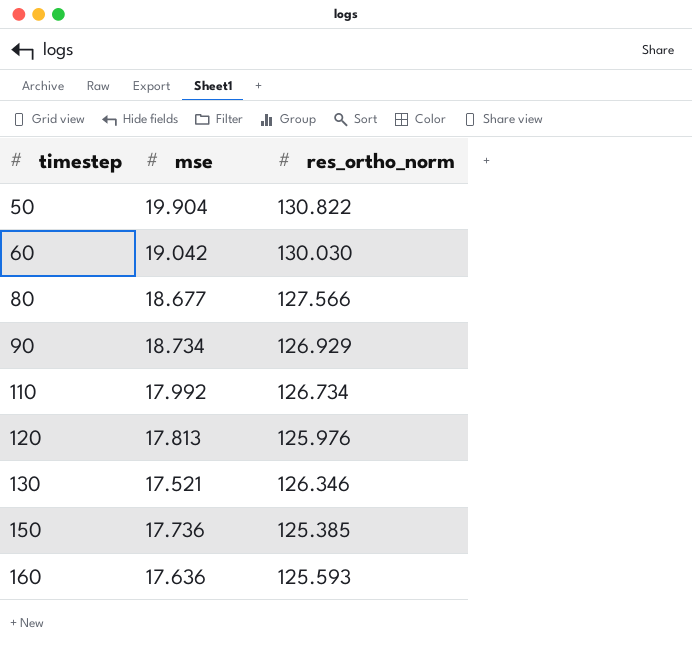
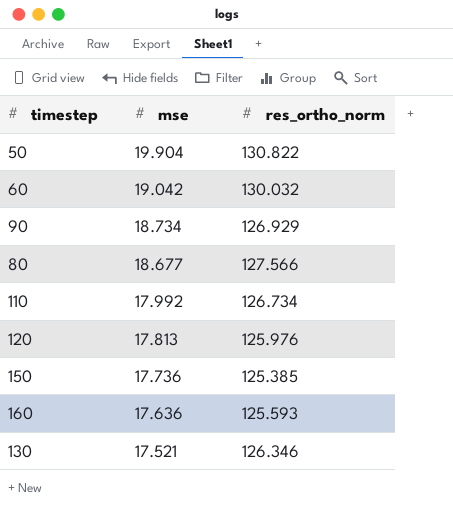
row order: timestep ascending -> mse descending
60 | res_ortho_norm: 130.030 -> 130.032

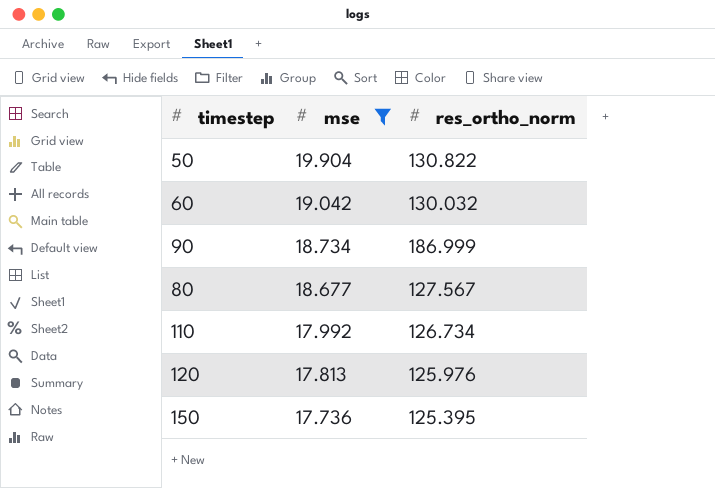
filter: none -> mse >= 17.736
90 | res_ortho_norm: 126.929 -> 186.999
80 | res_ortho_norm: 127.566 -> 127.567
150 | res_ortho_norm: 125.385 -> 125.395

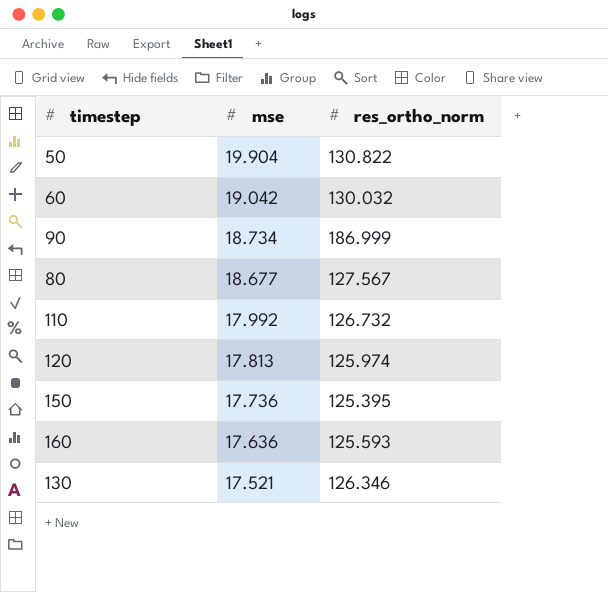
filter: mse >= 17.736 -> none
110 | res_ortho_norm: 126.734 -> 126.732
120 | res_ortho_norm: 125.976 -> 125.974

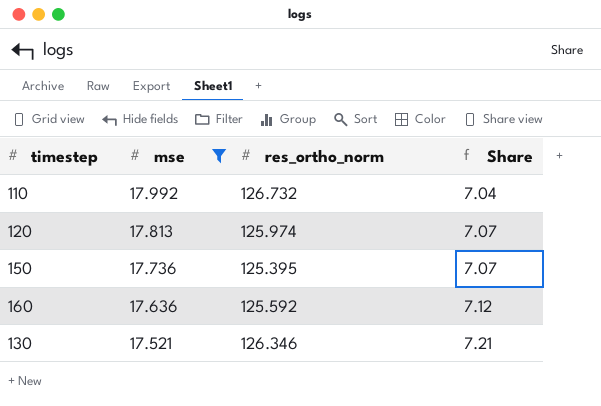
filter: none -> mse <= 17.992
column Share | formula: none -> [res_ortho_norm] / [mse]
160 | res_ortho_norm: 125.593 -> 125.592

